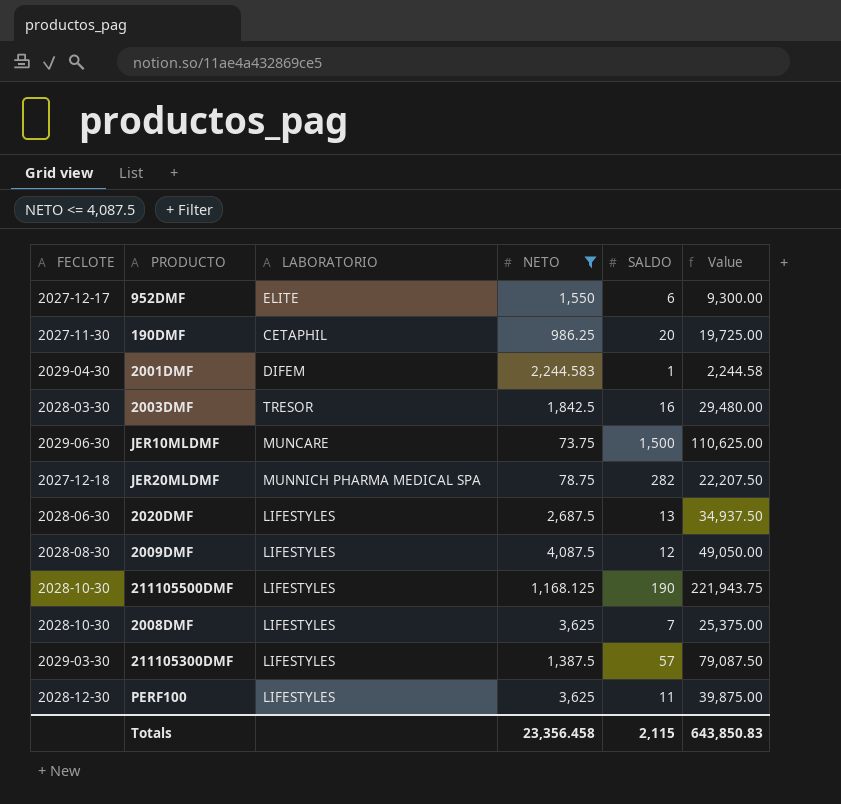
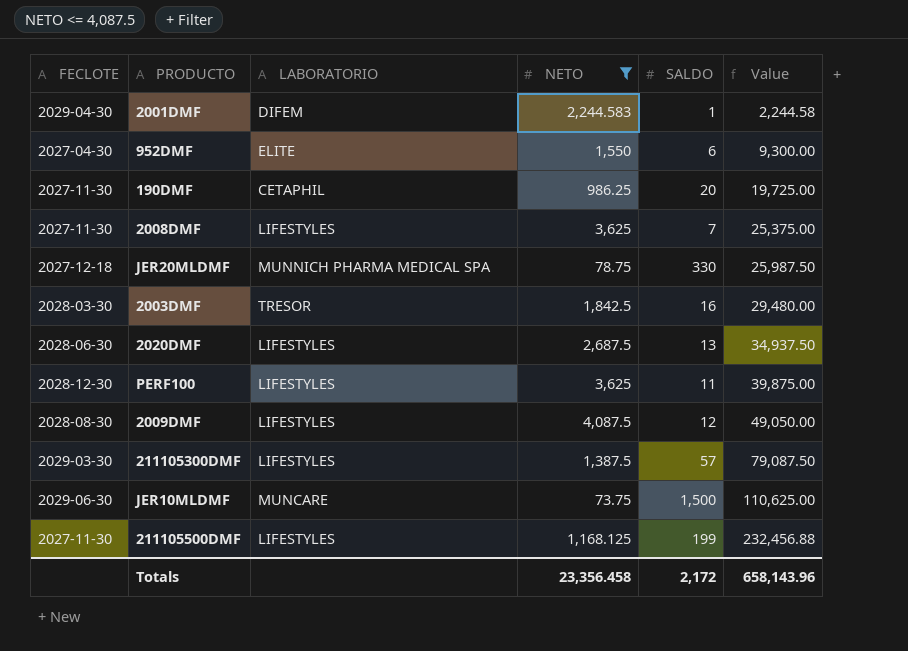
row order: none -> Value ascending
952DMF | FECLOTE: 2027-12-17 -> 2027-04-30
2008DMF | FECLOTE: 2028-10-30 -> 2027-11-30
JER20MLDMF | SALDO: 282 -> 330
JER20MLDMF | Value: 22,207.50 -> 25,987.50
211105500DMF | FECLOTE: 2028-10-30 -> 2027-11-30
211105500DMF | SALDO: 190 -> 199
211105500DMF | Value: 221,943.75 -> 232,456.88
Totals | SALDO: 2,115 -> 2,172
Totals | Value: 643,850.83 -> 658,143.96

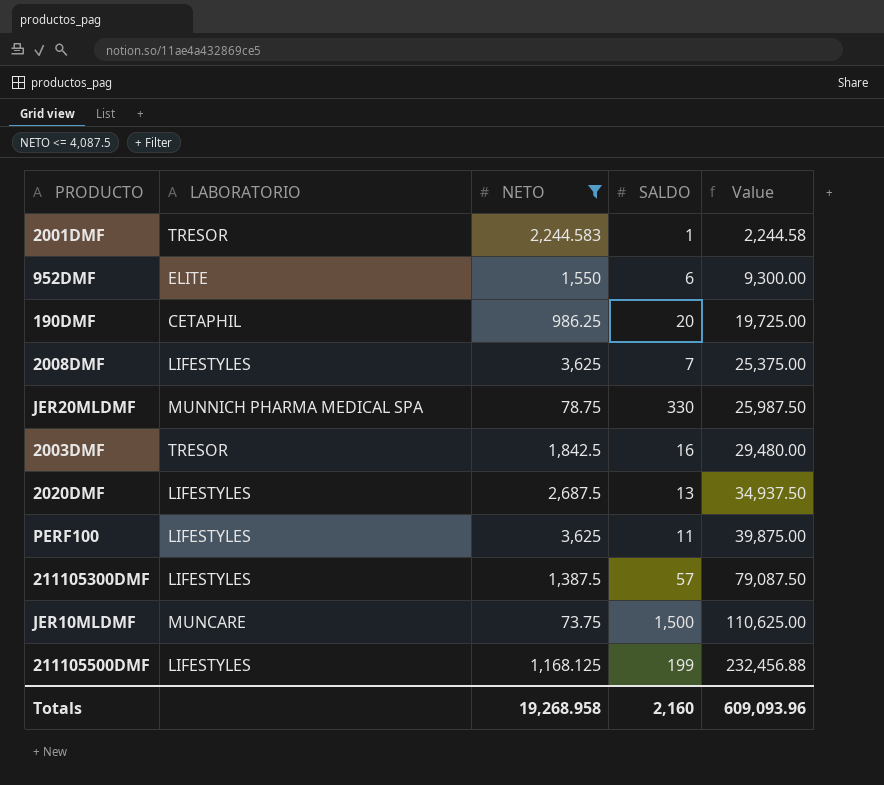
column FECLOTE | position: 1 -> none
row 2009DMF: 2028-08-30 | LIFESTYLES | 4,087.5 | 12 | 49,050.00 -> none
2001DMF | LABORATORIO: DIFEM -> TRESOR
Totals | NETO: 23,356.458 -> 19,268.958
Totals | SALDO: 2,172 -> 2,160
Totals | Value: 658,143.96 -> 609,093.96

